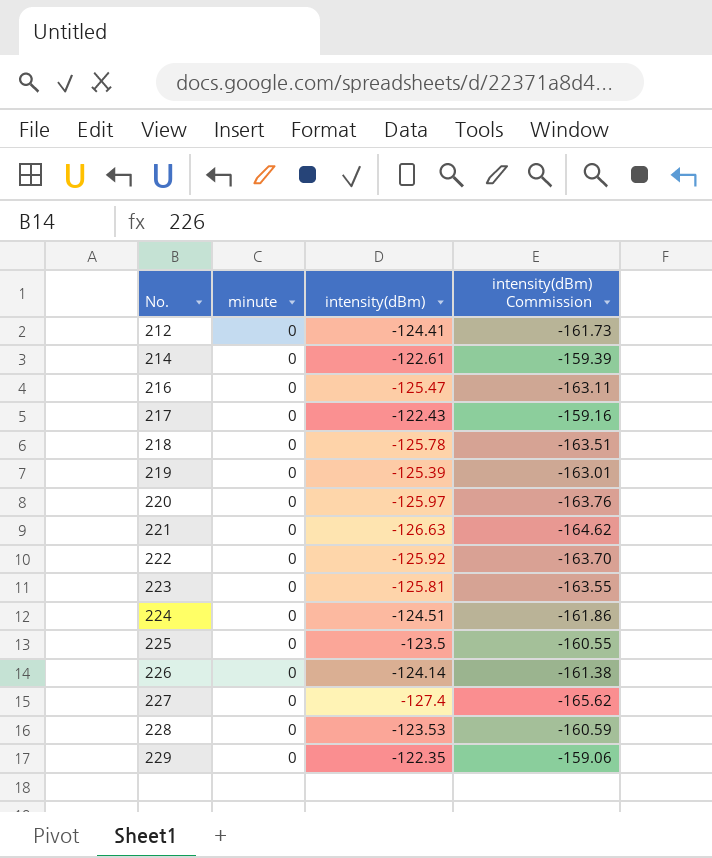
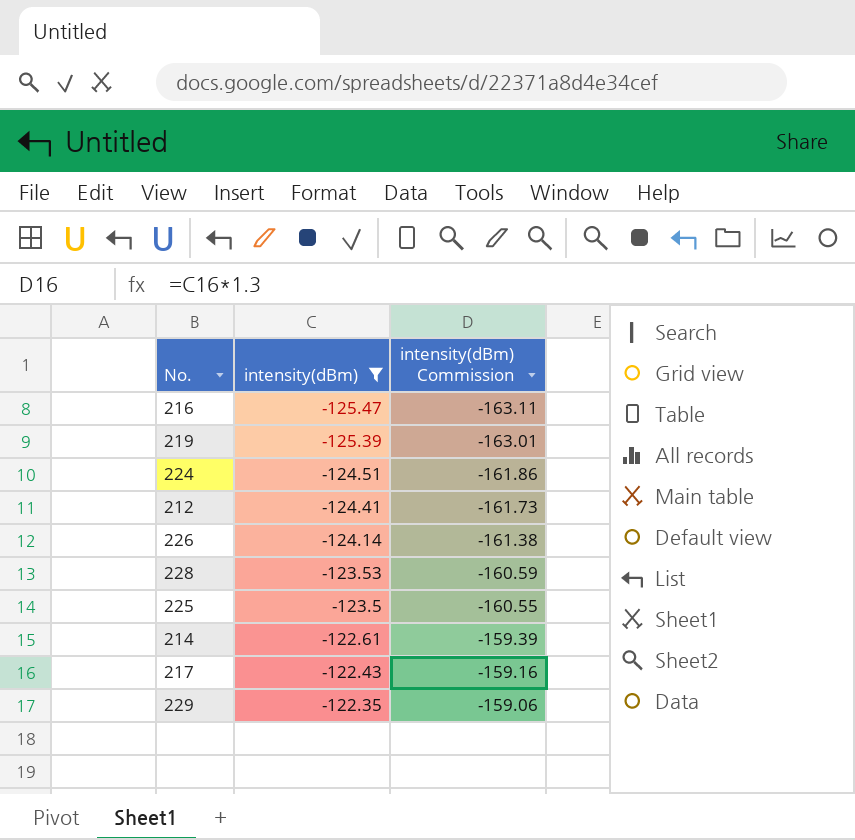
filter: none -> intensity(dBm) >= -125.47
row order: No. ascending -> intensity(dBm) ascending
column minute | position: 2 -> none

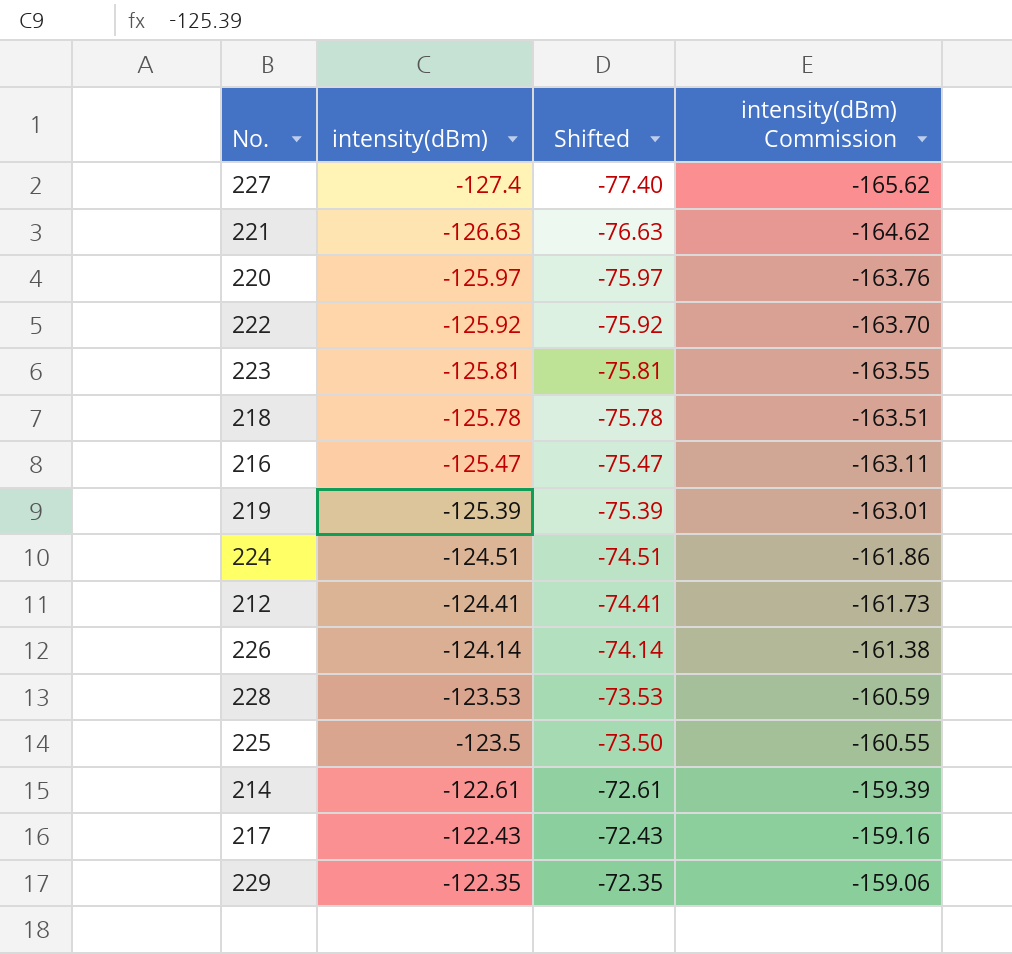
filter: intensity(dBm) >= -125.47 -> none
column Shifted | formula: none -> [intensity(dBm)] + 50

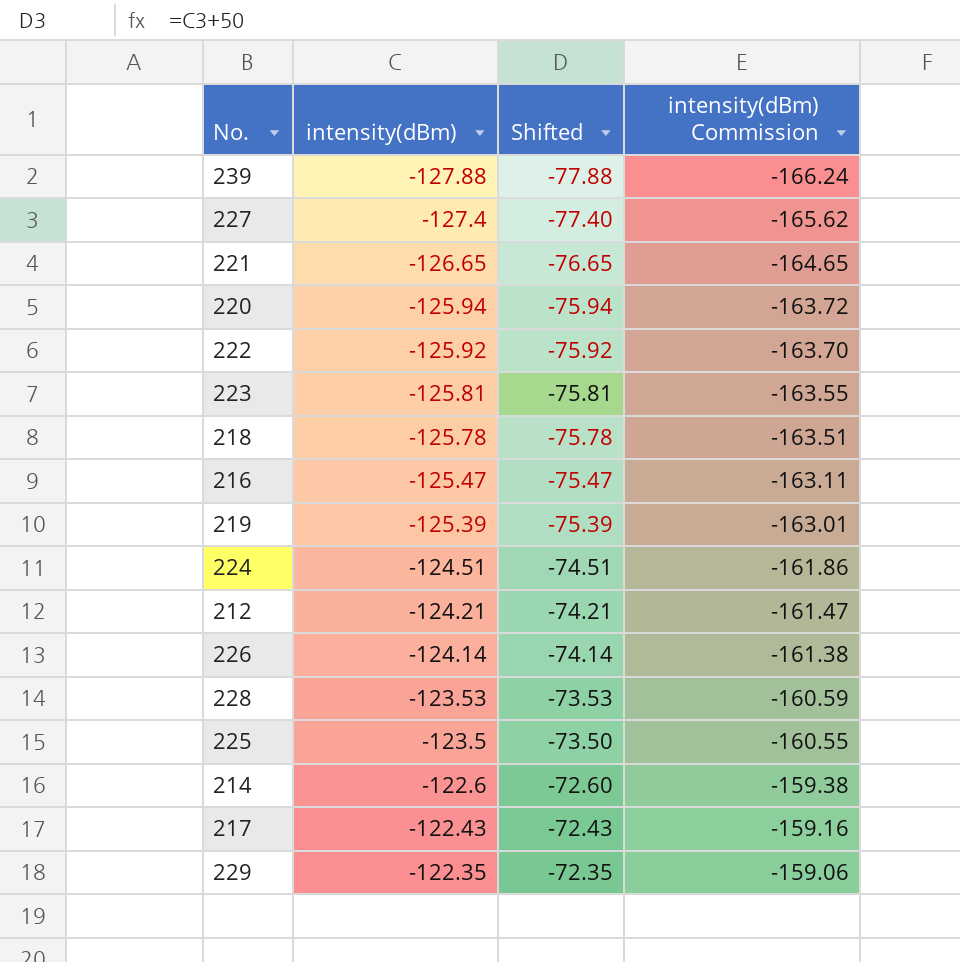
row 239: none -> -127.88 | -77.88 | -166.24
221 | intensity(dBm): -126.63 -> -126.65
221 | Shifted: -76.63 -> -76.65
221 | intensity(dBm) Commission: -164.62 -> -164.65
220 | intensity(dBm): -125.97 -> -125.94
220 | Shifted: -75.97 -> -75.94
220 | intensity(dBm) Commission: -163.76 -> -163.72
212 | intensity(dBm): -124.41 -> -124.21
212 | Shifted: -74.41 -> -74.21
212 | intensity(dBm) Commission: -161.73 -> -161.47
214 | intensity(dBm): -122.61 -> -122.6
214 | Shifted: -72.61 -> -72.60
214 | intensity(dBm) Commission: -159.39 -> -159.38

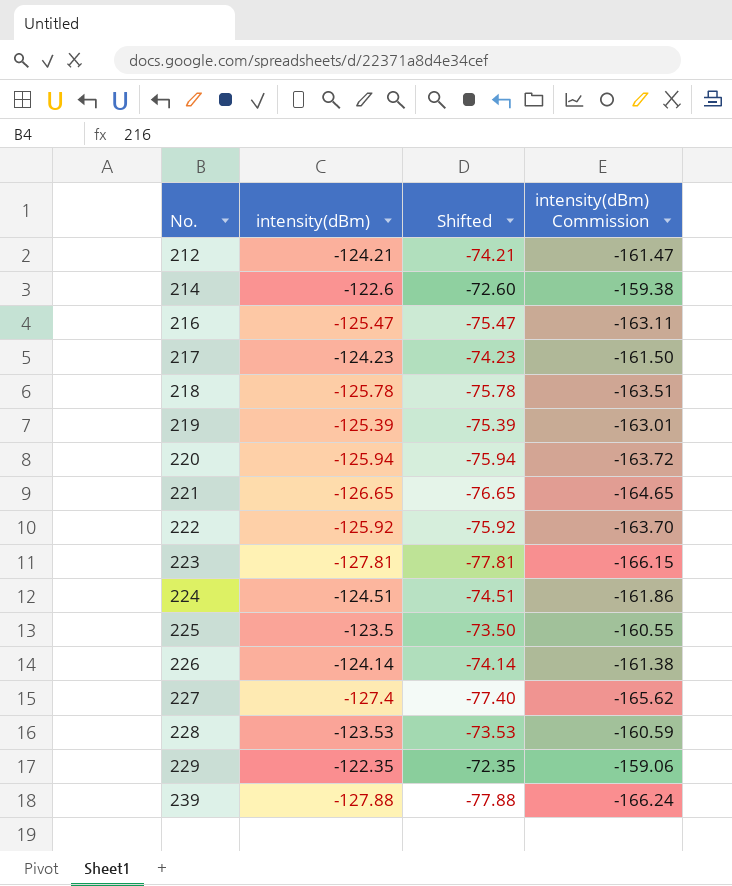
row order: intensity(dBm) ascending -> No. ascending
217 | intensity(dBm): -122.43 -> -124.23
217 | Shifted: -72.43 -> -74.23
217 | intensity(dBm) Commission: -159.16 -> -161.50
223 | intensity(dBm): -125.81 -> -127.81
223 | Shifted: -75.81 -> -77.81
223 | intensity(dBm) Commission: -163.55 -> -166.15

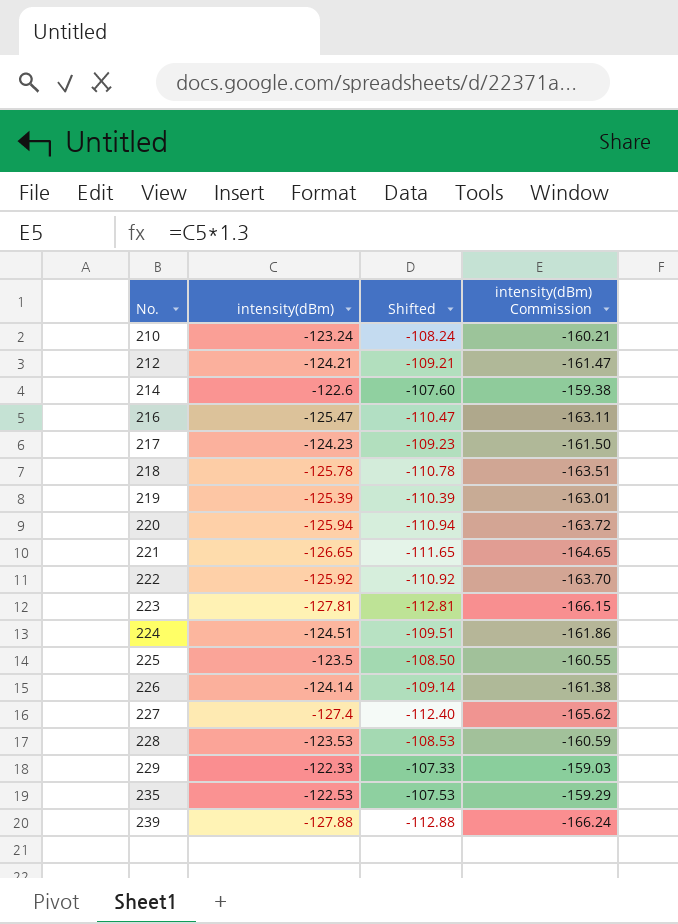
column Shifted | formula: [intensity(dBm)] + 50 -> [intensity(dBm)] + 15
row 210: none -> -123.24 | -108.24 | -160.21
229 | intensity(dBm): -122.35 -> -122.33
229 | intensity(dBm) Commission: -159.06 -> -159.03
row 235: none -> -122.53 | -107.53 | -159.29

